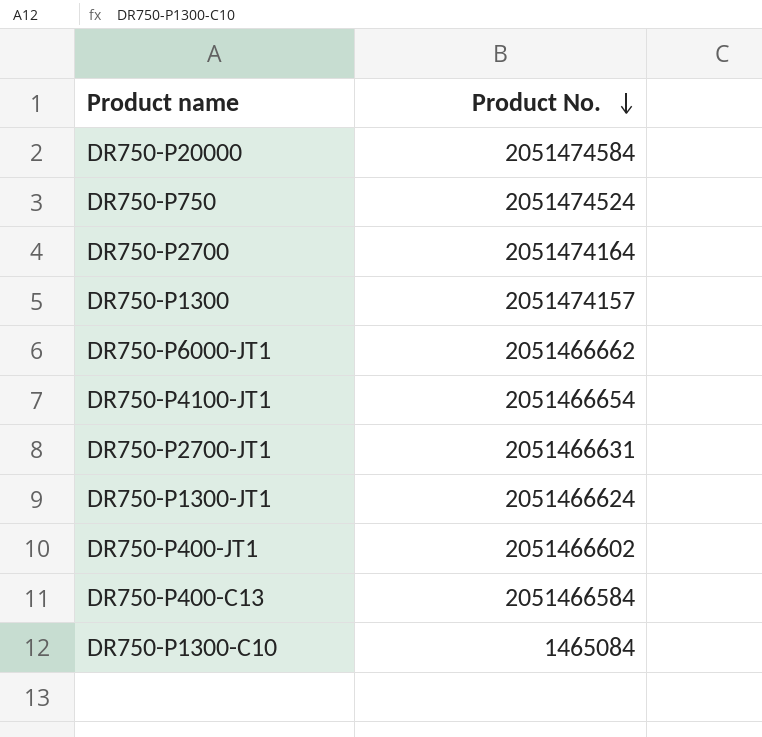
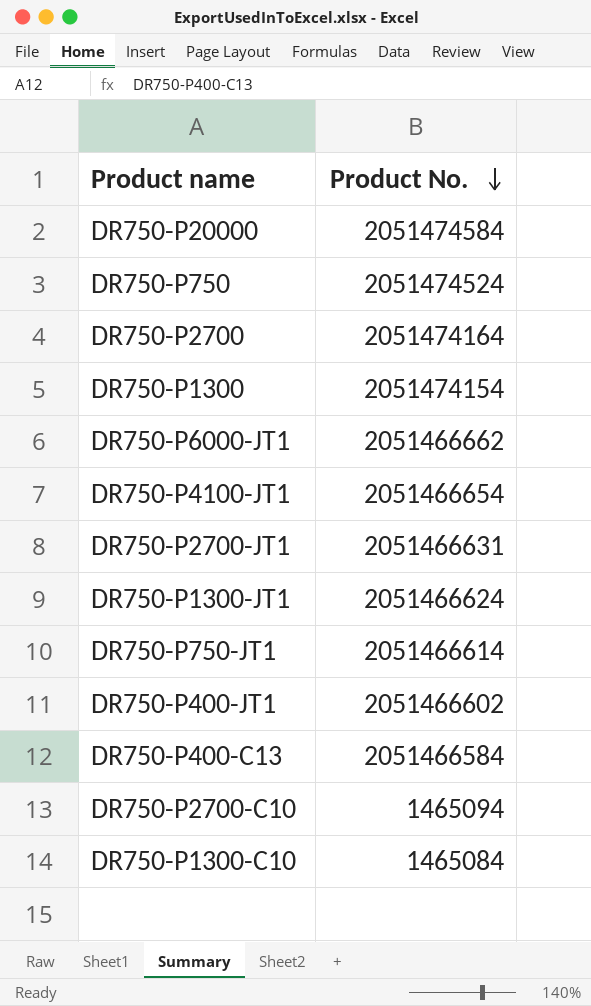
DR750-P1300 | Product No.: 2051474157 -> 2051474154
row DR750-P750-JT1: none -> 2051466614
row DR750-P2700-C10: none -> 1465094

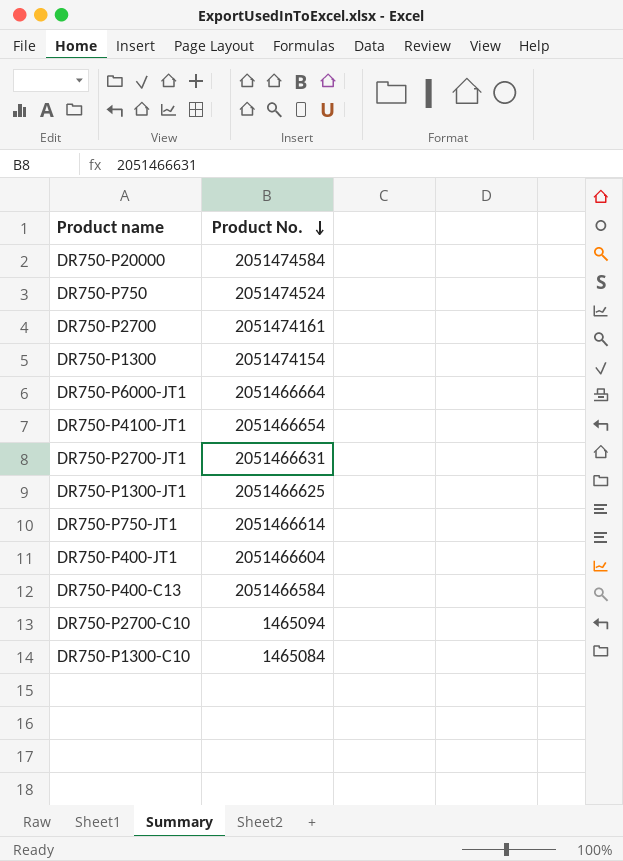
DR750-P2700 | Product No.: 2051474164 -> 2051474161
DR750-P6000-JT1 | Product No.: 2051466662 -> 2051466664
DR750-P1300-JT1 | Product No.: 2051466624 -> 2051466625
DR750-P400-JT1 | Product No.: 2051466602 -> 2051466604

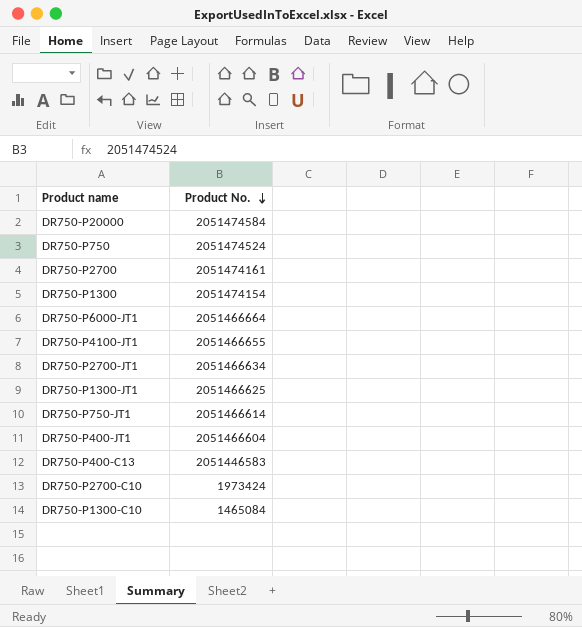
DR750-P4100-JT1 | Product No.: 2051466654 -> 2051466655
DR750-P2700-JT1 | Product No.: 2051466631 -> 2051466634
DR750-P400-C13 | Product No.: 2051466584 -> 2051446583
DR750-P2700-C10 | Product No.: 1465094 -> 1973424

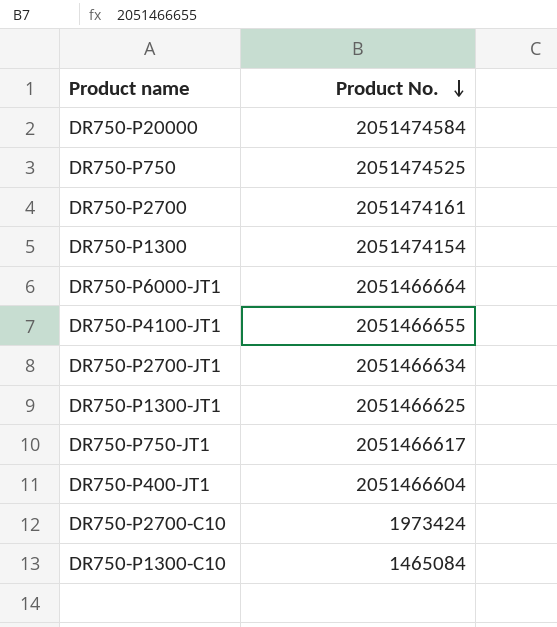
row DR750-P400-C13: 2051446583 -> none
DR750-P750 | Product No.: 2051474524 -> 2051474525
DR750-P750-JT1 | Product No.: 2051466614 -> 2051466617

